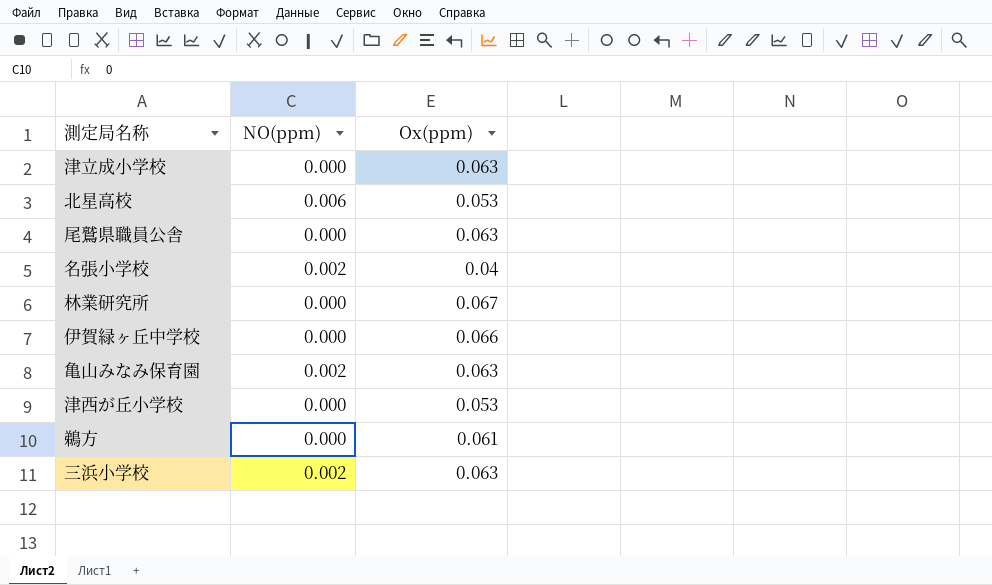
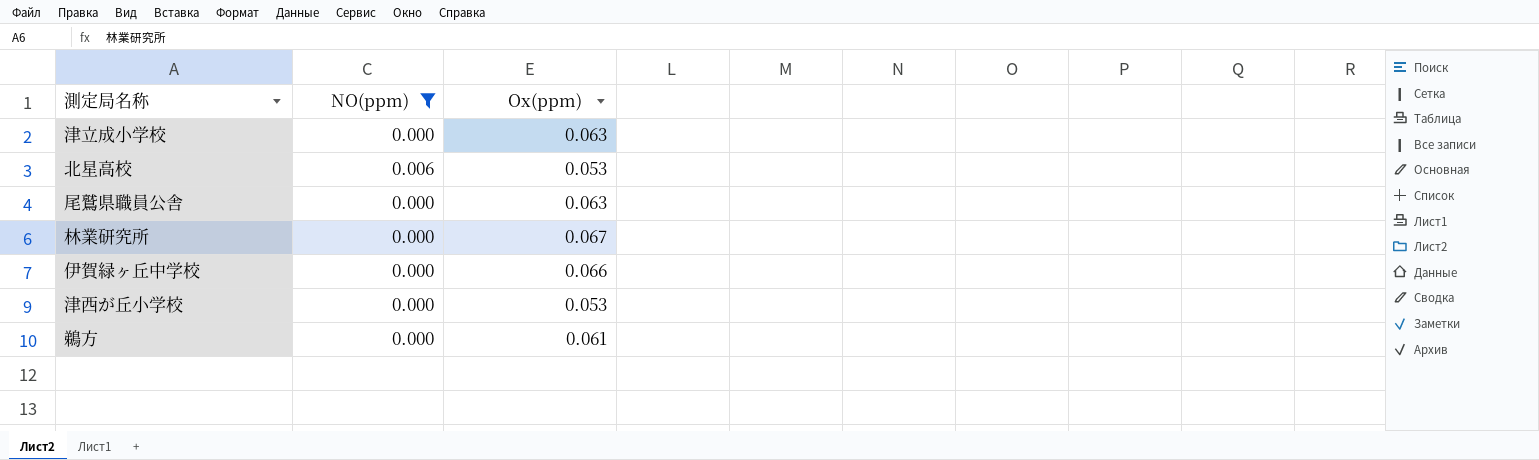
filter: none -> NO(ppm) != 0.002

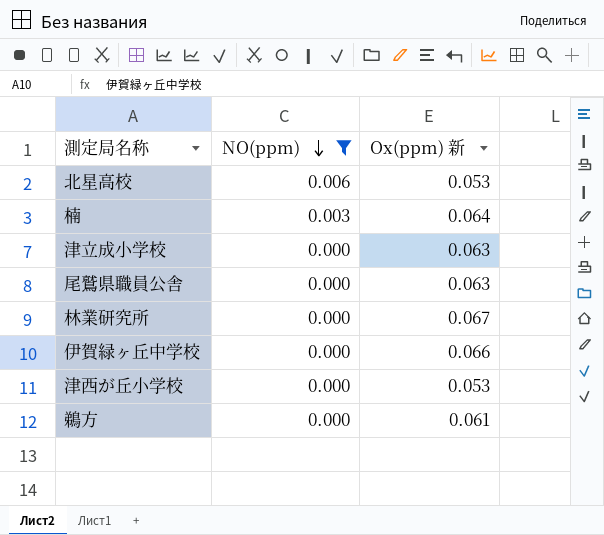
row order: none -> NO(ppm) descending
column name: Ox(ppm) -> Ox(ppm) 新
row 楠: none -> 0.003 | 0.064

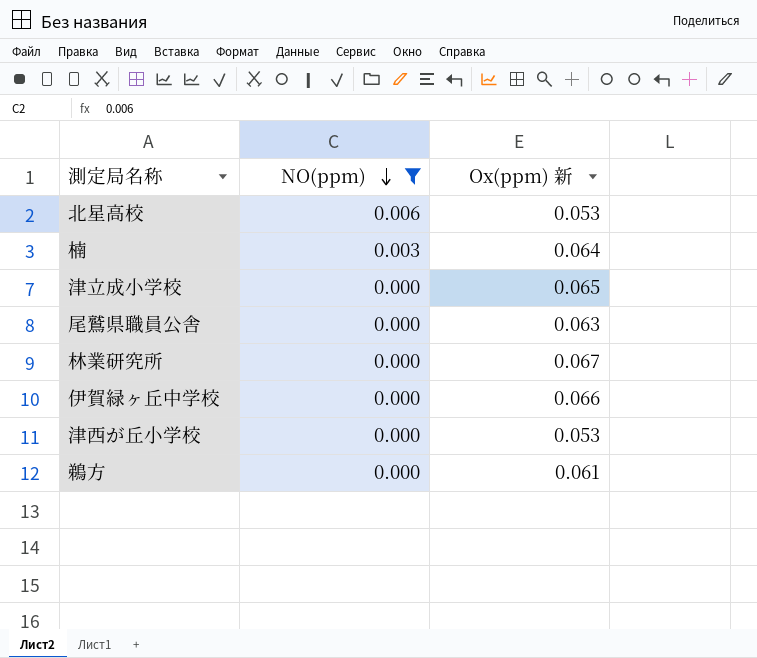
津立成小学校 | Ox(ppm) 新: 0.063 -> 0.065

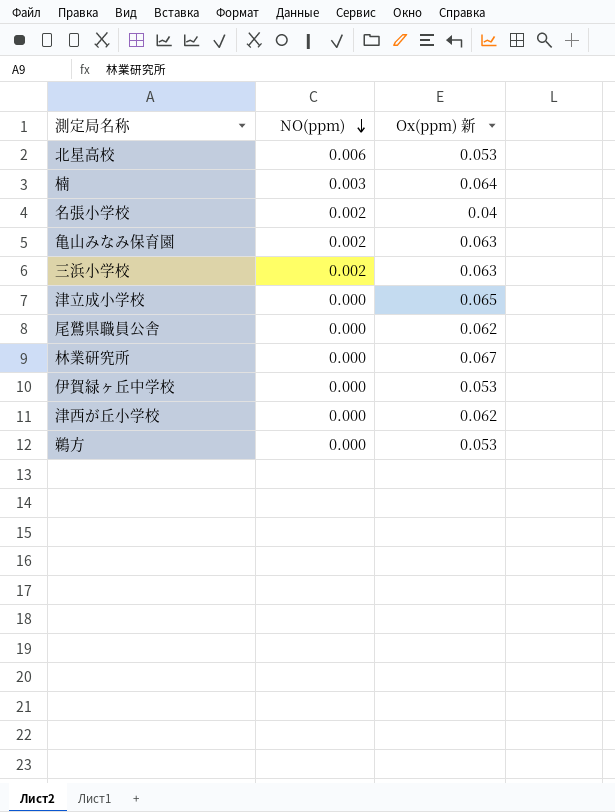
filter: NO(ppm) != 0.002 -> none
尾鷲県職員公舎 | Ox(ppm) 新: 0.063 -> 0.062
伊賀緑ヶ丘中学校 | Ox(ppm) 新: 0.066 -> 0.053
津西が丘小学校 | Ox(ppm) 新: 0.053 -> 0.062
鵜方 | Ox(ppm) 新: 0.061 -> 0.053

